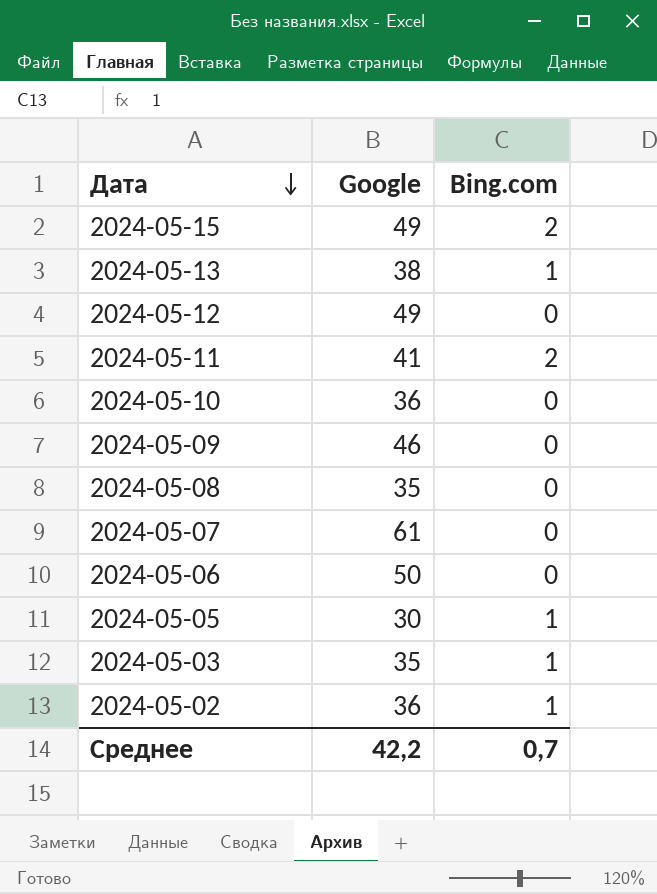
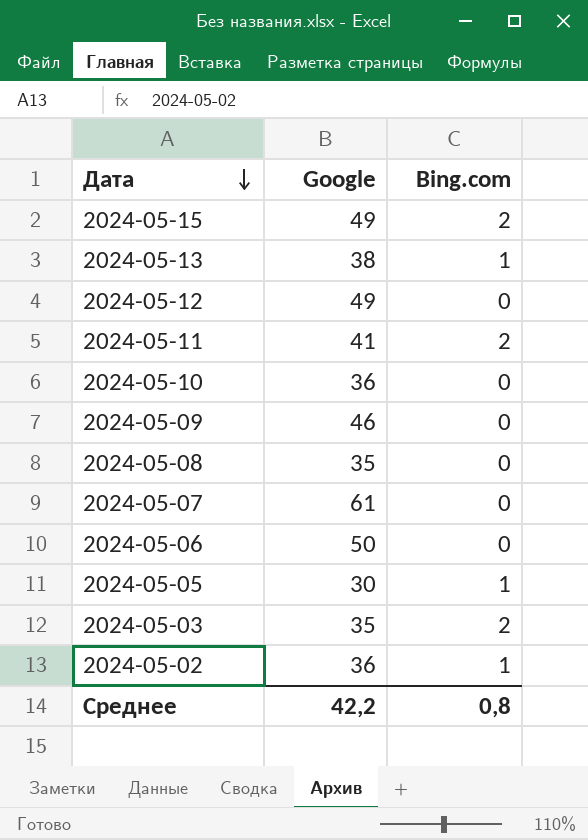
2024-05-03 | Bing.com: 1 -> 2
Среднее | Bing.com: 0,7 -> 0,8

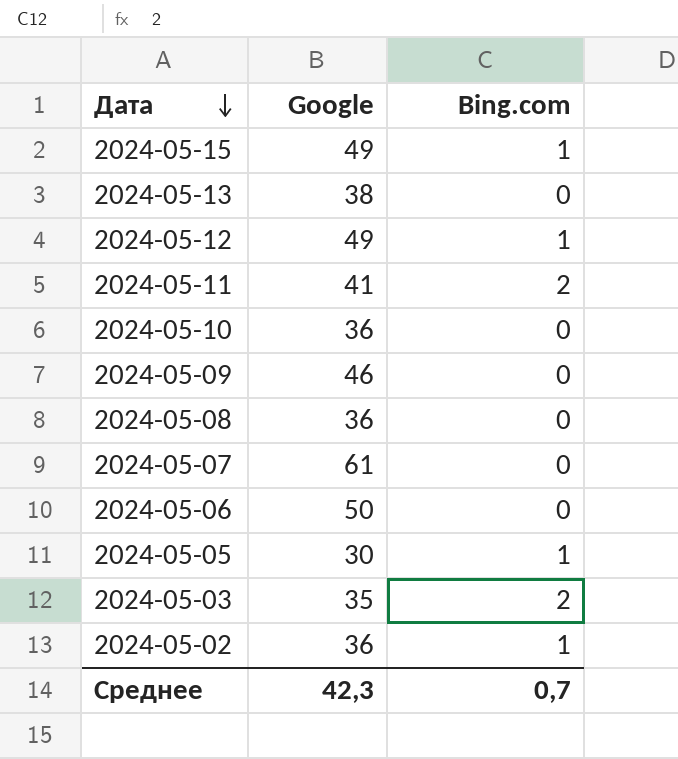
2024-05-15 | Bing.com: 2 -> 1
2024-05-13 | Bing.com: 1 -> 0
2024-05-12 | Bing.com: 0 -> 1
2024-05-08 | Google: 35 -> 36
Среднее | Google: 42,2 -> 42,3
Среднее | Bing.com: 0,8 -> 0,7

